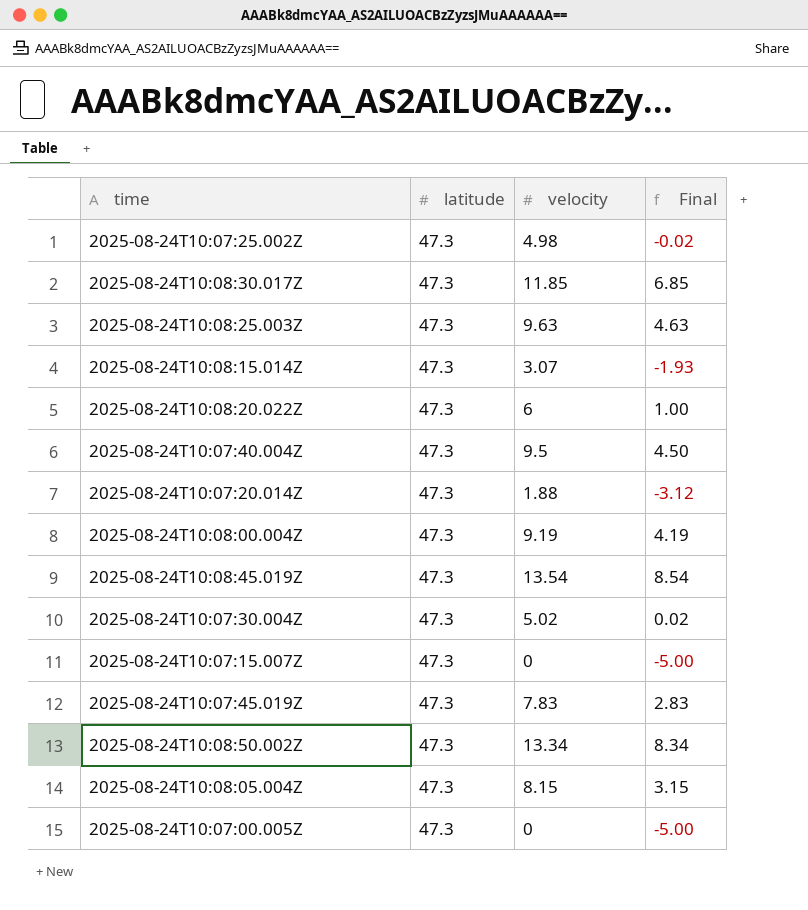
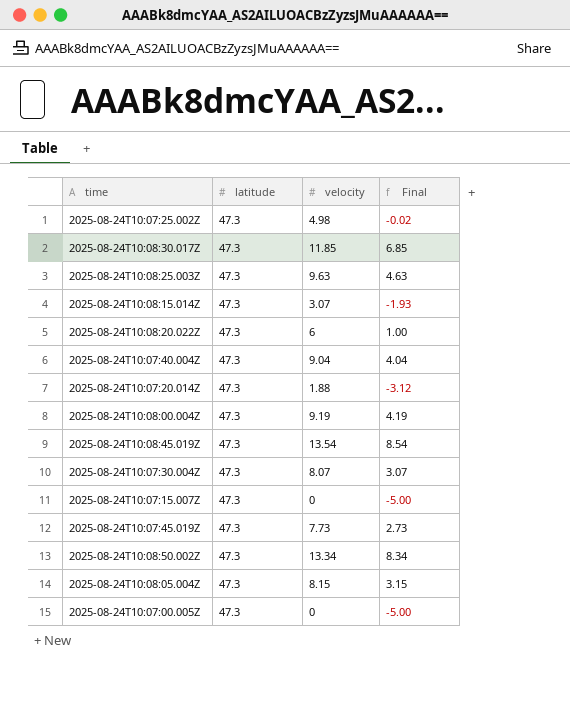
2025-08-24T10:07:40.004Z | velocity: 9.5 -> 9.04
2025-08-24T10:07:40.004Z | Final: 4.50 -> 4.04
2025-08-24T10:07:30.004Z | velocity: 5.02 -> 8.07
2025-08-24T10:07:30.004Z | Final: 0.02 -> 3.07
2025-08-24T10:07:45.019Z | velocity: 7.83 -> 7.73
2025-08-24T10:07:45.019Z | Final: 2.83 -> 2.73

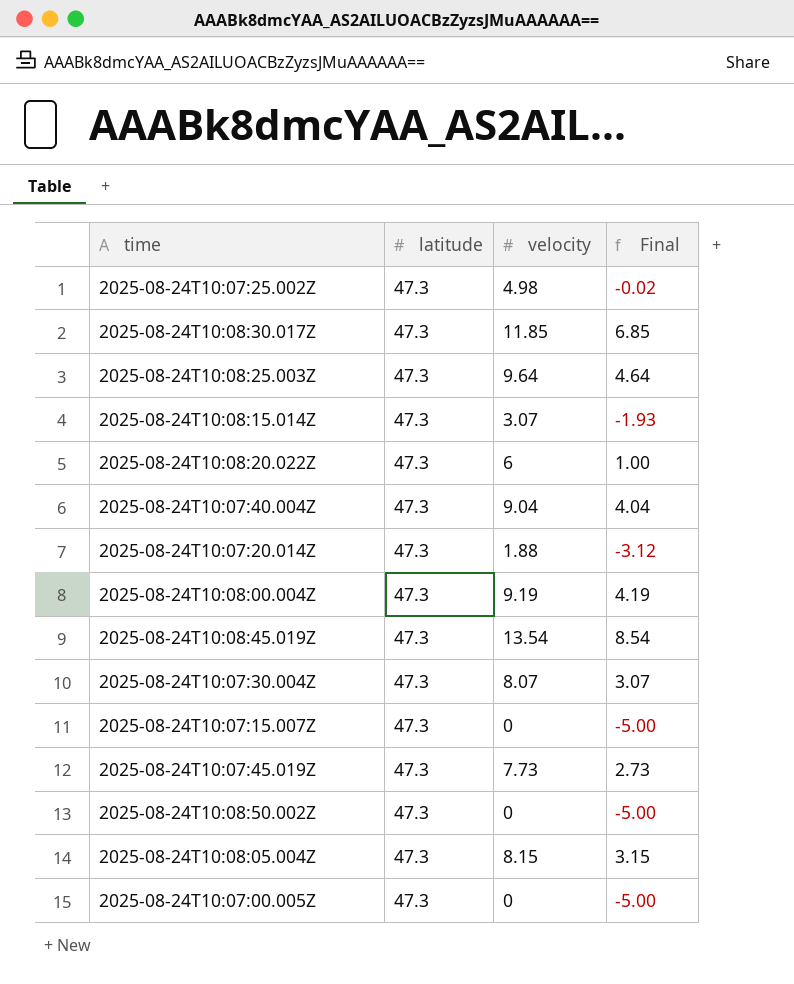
2025-08-24T10:08:25.003Z | velocity: 9.63 -> 9.64
2025-08-24T10:08:25.003Z | Final: 4.63 -> 4.64
2025-08-24T10:08:50.002Z | velocity: 13.34 -> 0
2025-08-24T10:08:50.002Z | Final: 8.34 -> -5.00

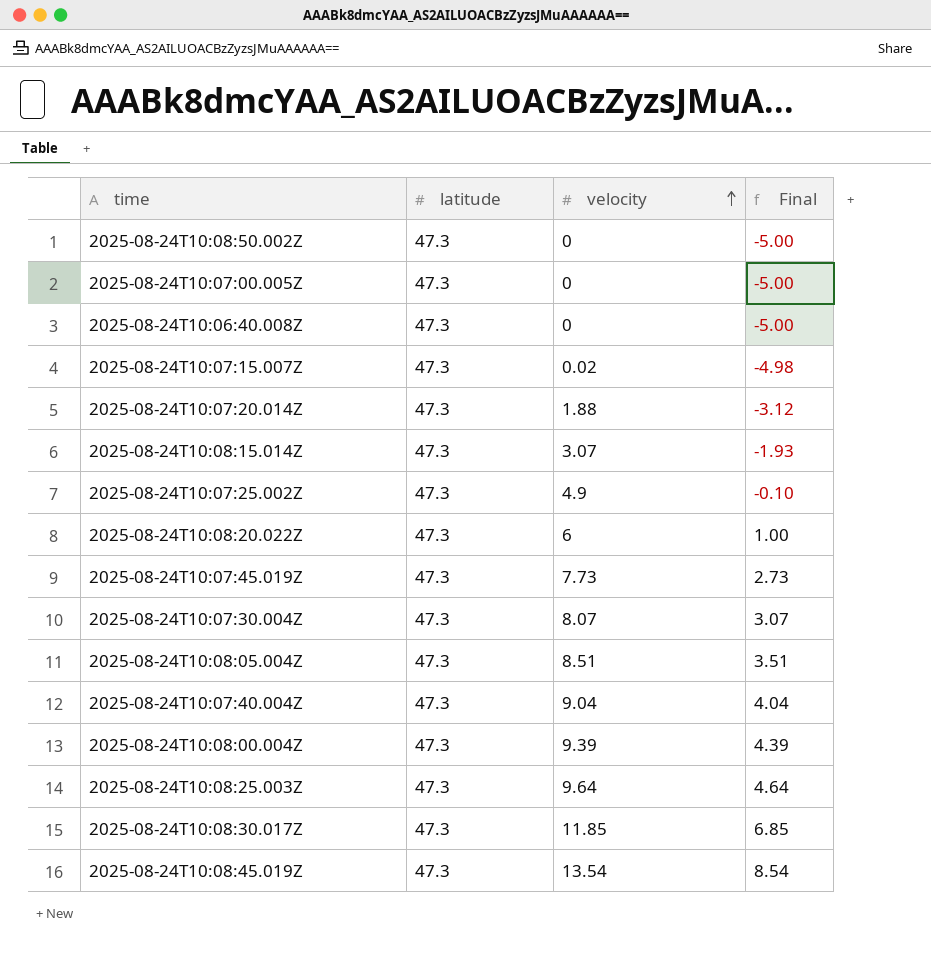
row order: none -> velocity ascending
row 2025-08-24T10:06:40.008Z: none -> 47.3 | 0 | -5.00
2025-08-24T10:07:15.007Z | velocity: 0 -> 0.02
2025-08-24T10:07:15.007Z | Final: -5.00 -> -4.98
2025-08-24T10:07:25.002Z | velocity: 4.98 -> 4.9
2025-08-24T10:07:25.002Z | Final: -0.02 -> -0.10
2025-08-24T10:08:05.004Z | velocity: 8.15 -> 8.51
2025-08-24T10:08:05.004Z | Final: 3.15 -> 3.51
2025-08-24T10:08:00.004Z | velocity: 9.19 -> 9.39
2025-08-24T10:08:00.004Z | Final: 4.19 -> 4.39

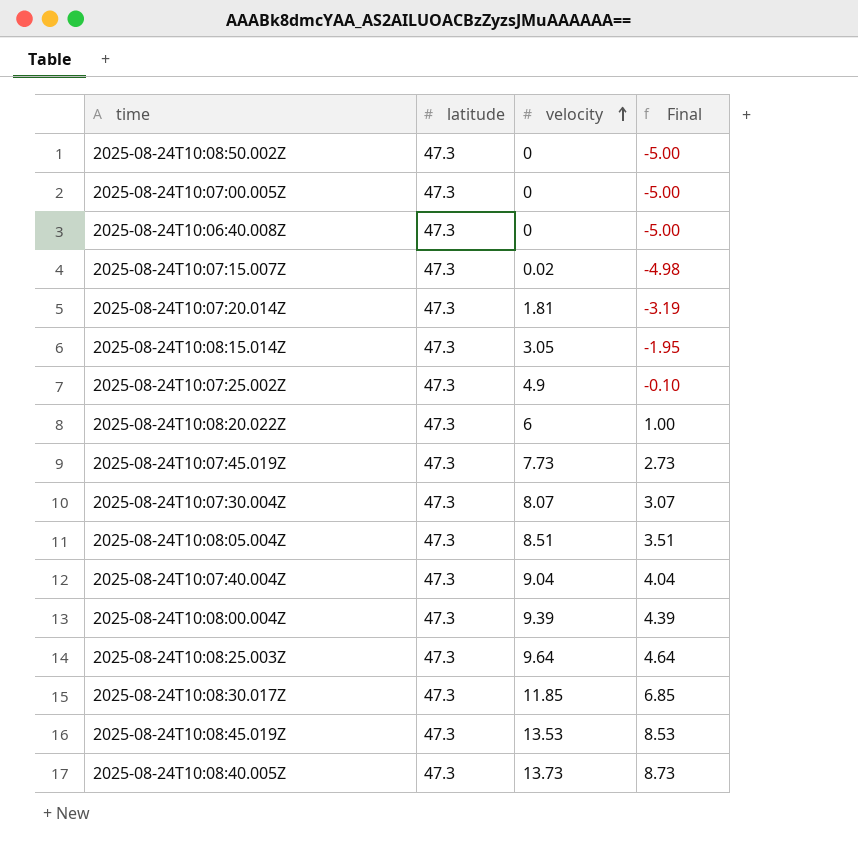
2025-08-24T10:07:20.014Z | velocity: 1.88 -> 1.81
2025-08-24T10:07:20.014Z | Final: -3.12 -> -3.19
2025-08-24T10:08:15.014Z | velocity: 3.07 -> 3.05
2025-08-24T10:08:15.014Z | Final: -1.93 -> -1.95
2025-08-24T10:08:45.019Z | velocity: 13.54 -> 13.53
2025-08-24T10:08:45.019Z | Final: 8.54 -> 8.53
row 2025-08-24T10:08:40.005Z: none -> 47.3 | 13.73 | 8.73

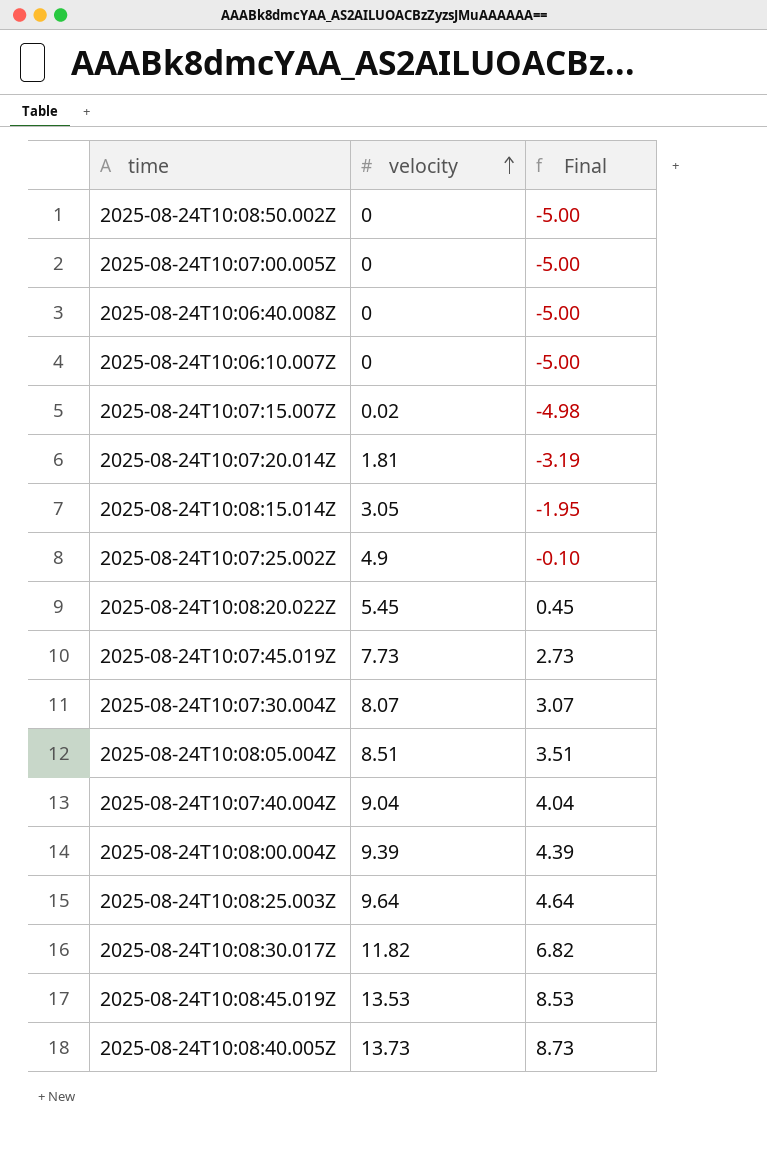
column latitude | position: 2 -> none
row 2025-08-24T10:06:10.007Z: none -> 0 | -5.00
2025-08-24T10:08:20.022Z | velocity: 6 -> 5.45
2025-08-24T10:08:20.022Z | Final: 1.00 -> 0.45
2025-08-24T10:08:30.017Z | velocity: 11.85 -> 11.82
2025-08-24T10:08:30.017Z | Final: 6.85 -> 6.82

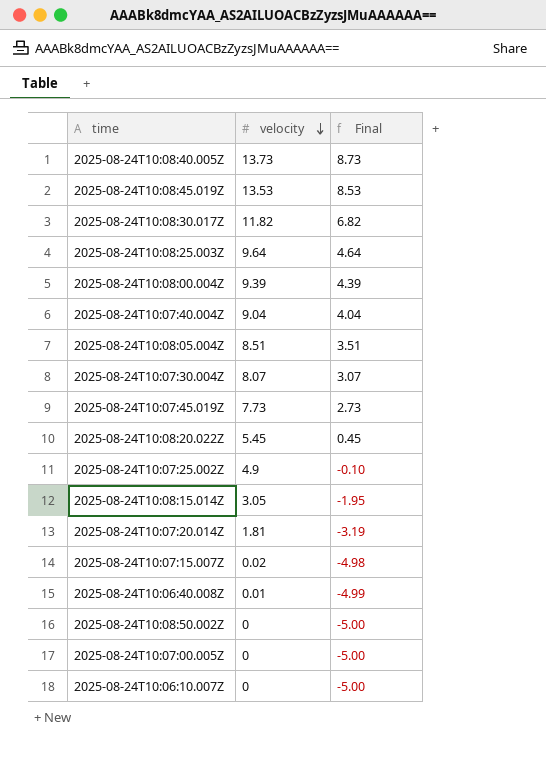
row order: velocity ascending -> velocity descending
2025-08-24T10:06:40.008Z | velocity: 0 -> 0.01
2025-08-24T10:06:40.008Z | Final: -5.00 -> -4.99

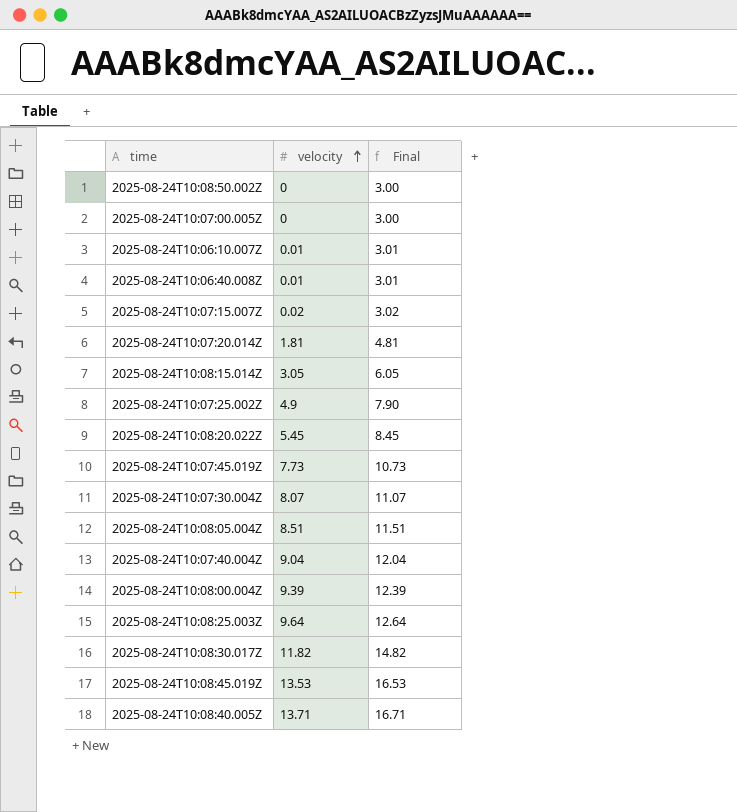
row order: velocity descending -> velocity ascending
column Final | formula: [velocity] - 5 -> [velocity] + 3
2025-08-24T10:06:10.007Z | velocity: 0 -> 0.01
2025-08-24T10:08:40.005Z | velocity: 13.73 -> 13.71

